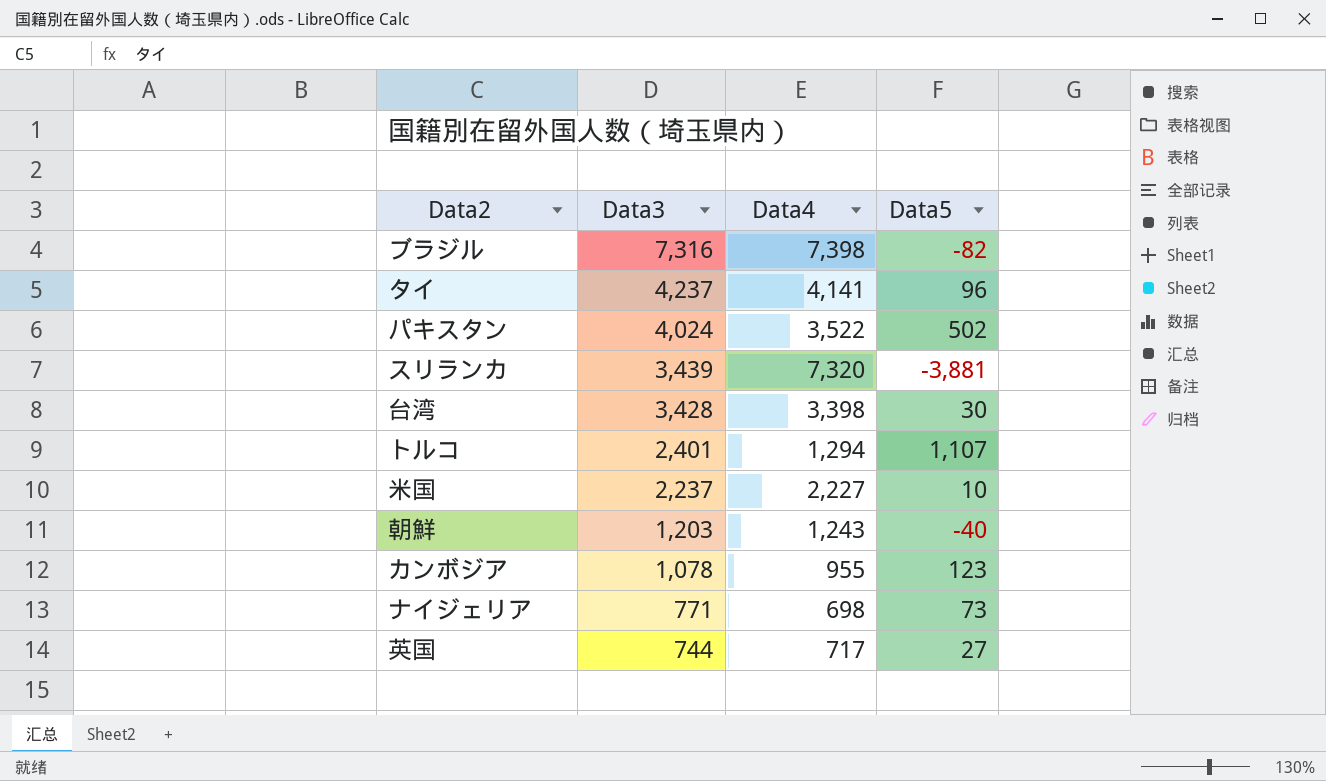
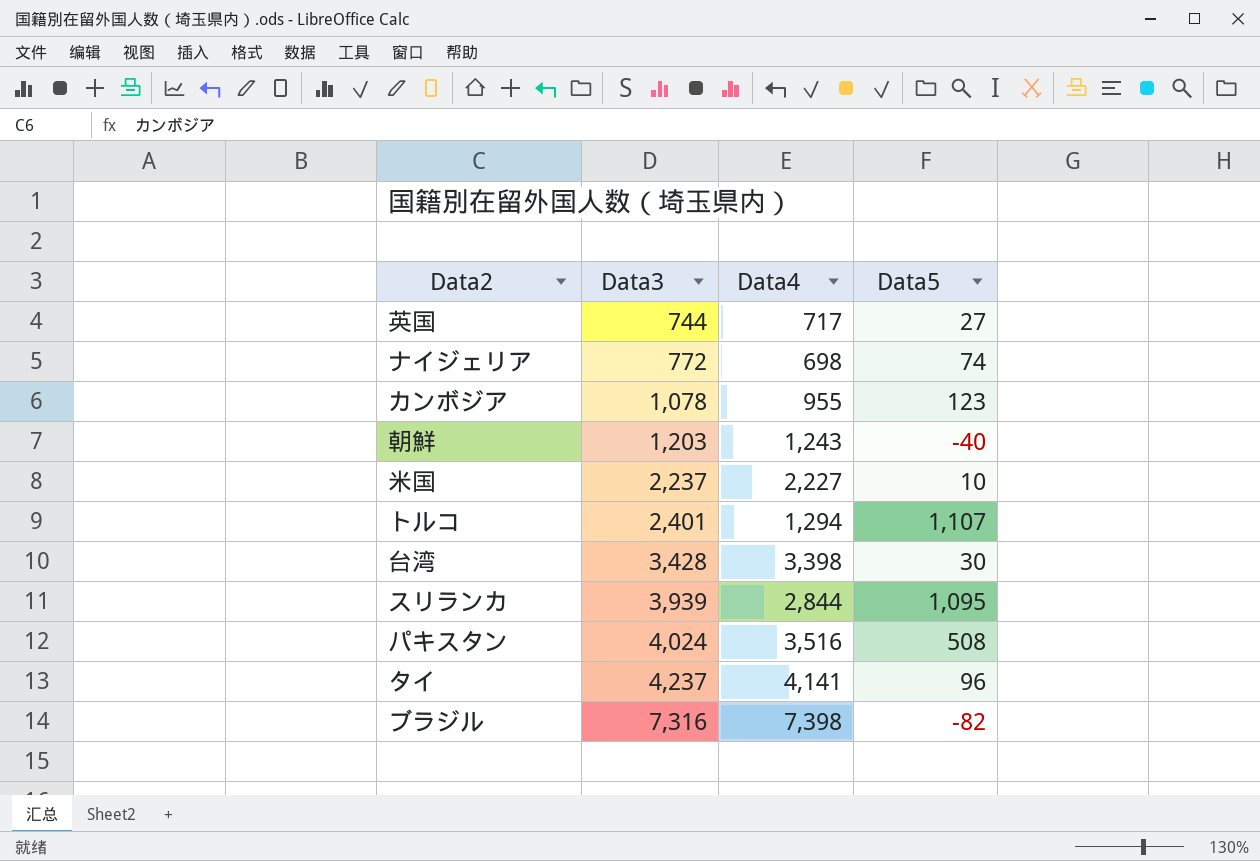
row order: Data3 descending -> Data3 ascending
ナイジェリア | Data3: 771 -> 772
ナイジェリア | Data5: 73 -> 74
スリランカ | Data3: 3,439 -> 3,939
スリランカ | Data4: 7,320 -> 2,844
スリランカ | Data5: -3,881 -> 1,095
パキスタン | Data4: 3,522 -> 3,516
パキスタン | Data5: 502 -> 508

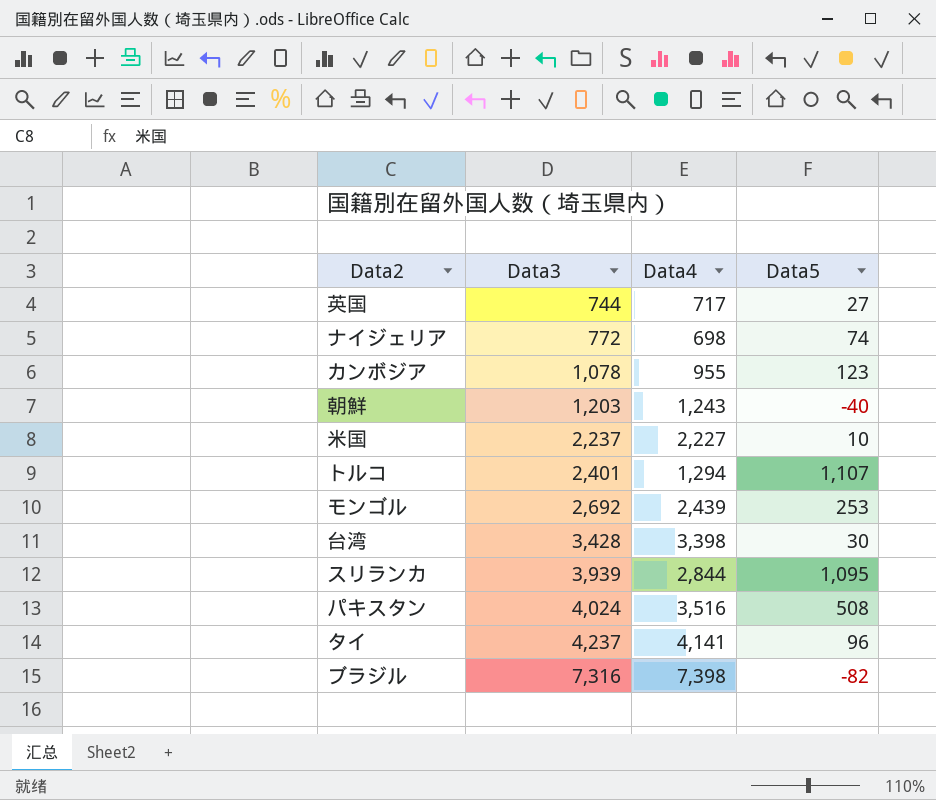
row モンゴル: none -> 2,692 | 2,439 | 253

